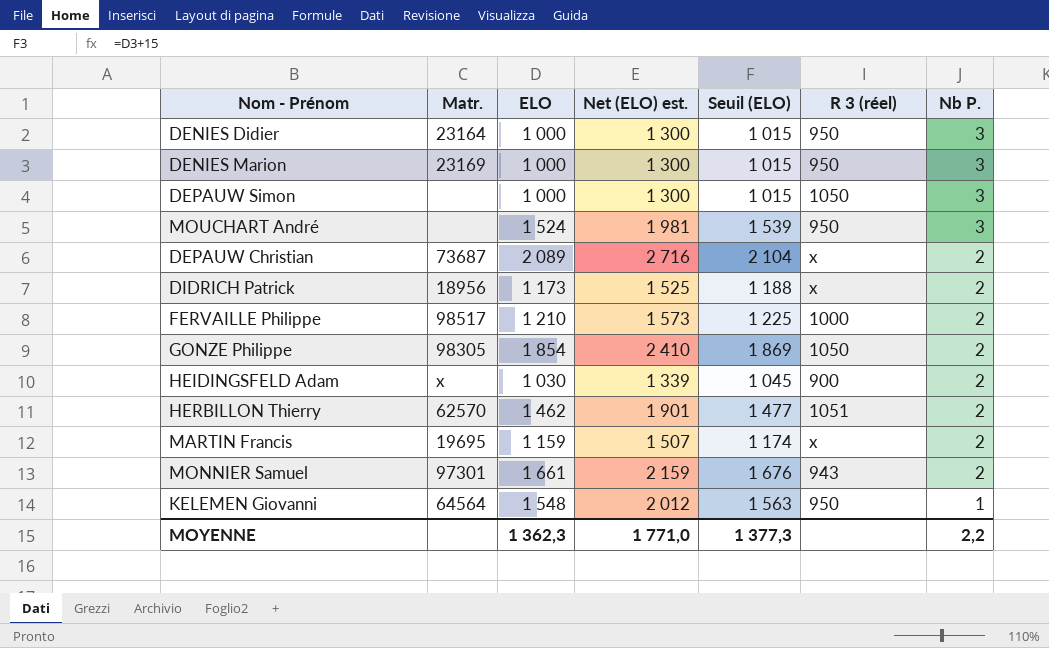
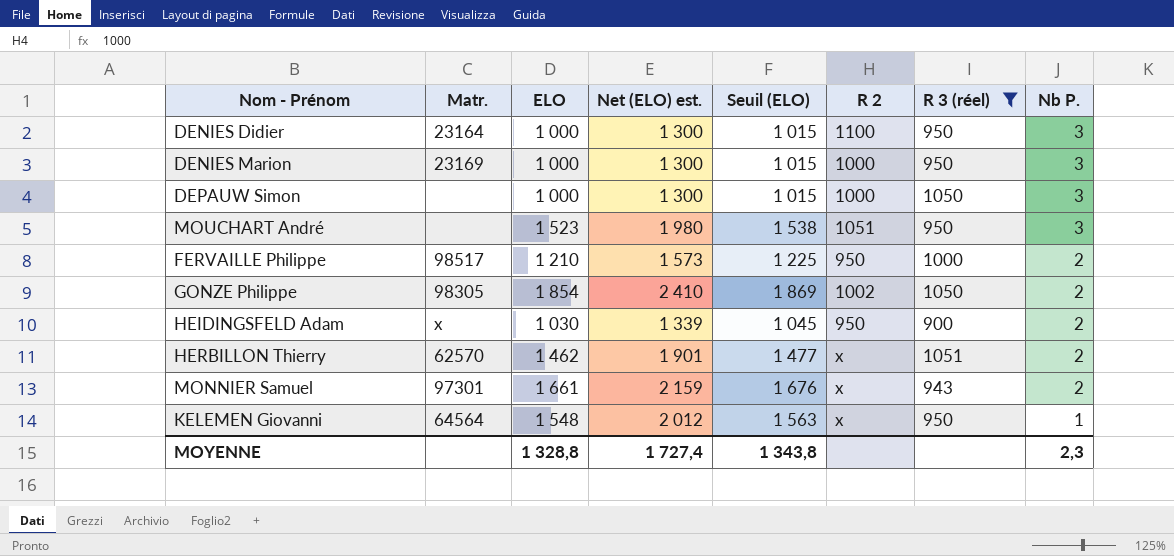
filter: none -> R 3 (réel) != x
column R 2 | position: none -> 6
MOUCHART André | ELO: 1 524 -> 1 523
MOUCHART André | Net (ELO) est.: 1 981 -> 1 980
MOUCHART André | Seuil (ELO): 1 539 -> 1 538
MOYENNE | ELO: 1 362,3 -> 1 328,8
MOYENNE | Net (ELO) est.: 1 771,0 -> 1 727,4
MOYENNE | Seuil (ELO): 1 377,3 -> 1 343,8
MOYENNE | Nb P.: 2,2 -> 2,3

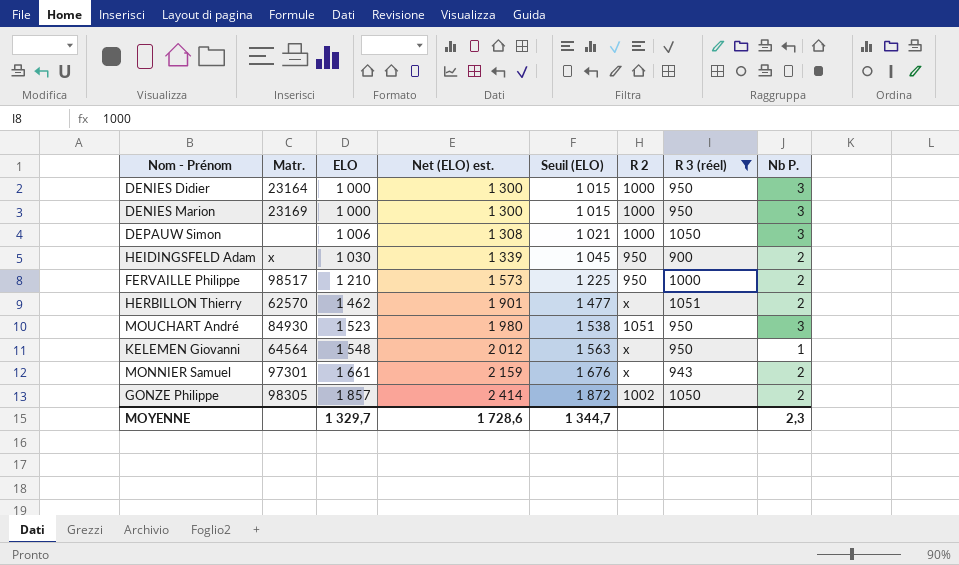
row order: Nb P. descending -> ELO ascending
DENIES Didier | R 2: 1100 -> 1000
DEPAUW Simon | ELO: 1 000 -> 1 006
DEPAUW Simon | Net (ELO) est.: 1 300 -> 1 308
DEPAUW Simon | Seuil (ELO): 1 015 -> 1 021
MOUCHART André | Matr.: none -> 84930
GONZE Philippe | ELO: 1 854 -> 1 857
GONZE Philippe | Net (ELO) est.: 2 410 -> 2 414
GONZE Philippe | Seuil (ELO): 1 869 -> 1 872
MOYENNE | ELO: 1 328,8 -> 1 329,7
MOYENNE | Net (ELO) est.: 1 727,4 -> 1 728,6
MOYENNE | Seuil (ELO): 1 343,8 -> 1 344,7

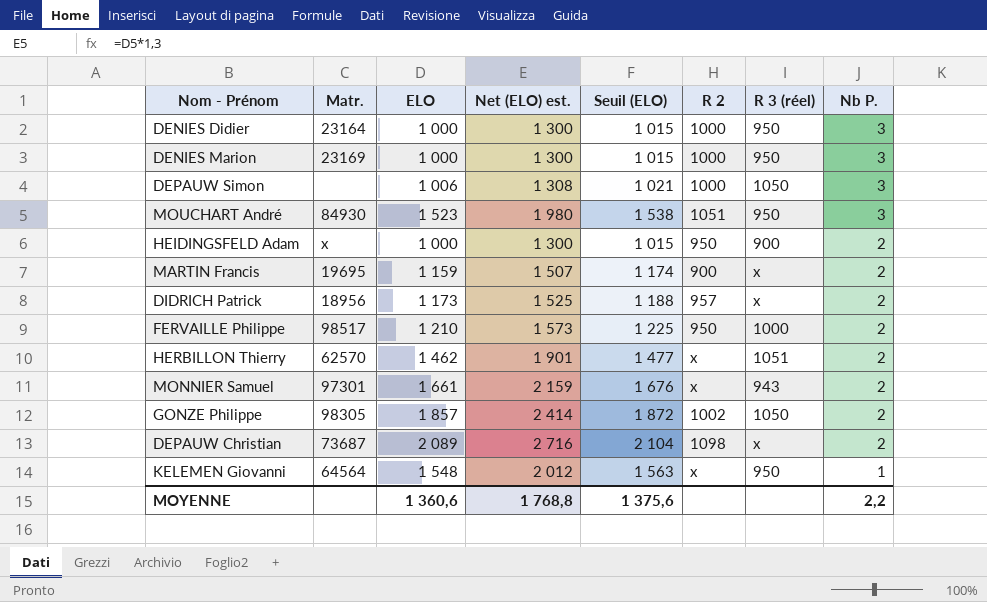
filter: R 3 (réel) != x -> none
row order: ELO ascending -> Nb P. descending
HEIDINGSFELD Adam | ELO: 1 030 -> 1 000
HEIDINGSFELD Adam | Net (ELO) est.: 1 339 -> 1 300
HEIDINGSFELD Adam | Seuil (ELO): 1 045 -> 1 015
MOYENNE | ELO: 1 329,7 -> 1 360,6
MOYENNE | Net (ELO) est.: 1 728,6 -> 1 768,8
MOYENNE | Seuil (ELO): 1 344,7 -> 1 375,6
MOYENNE | Nb P.: 2,3 -> 2,2

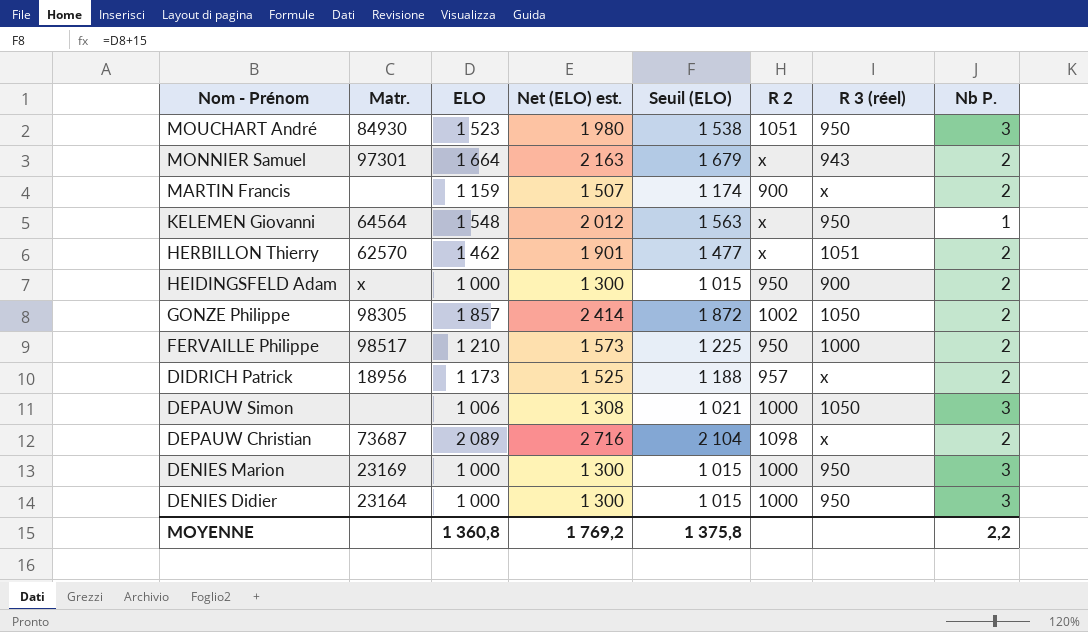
row order: Nb P. descending -> Nom - Prénom descending
MONNIER Samuel | ELO: 1 661 -> 1 664
MONNIER Samuel | Net (ELO) est.: 2 159 -> 2 163
MONNIER Samuel | Seuil (ELO): 1 676 -> 1 679
MARTIN Francis | Matr.: 19695 -> none
MOYENNE | ELO: 1 360,6 -> 1 360,8
MOYENNE | Net (ELO) est.: 1 768,8 -> 1 769,2
MOYENNE | Seuil (ELO): 1 375,6 -> 1 375,8

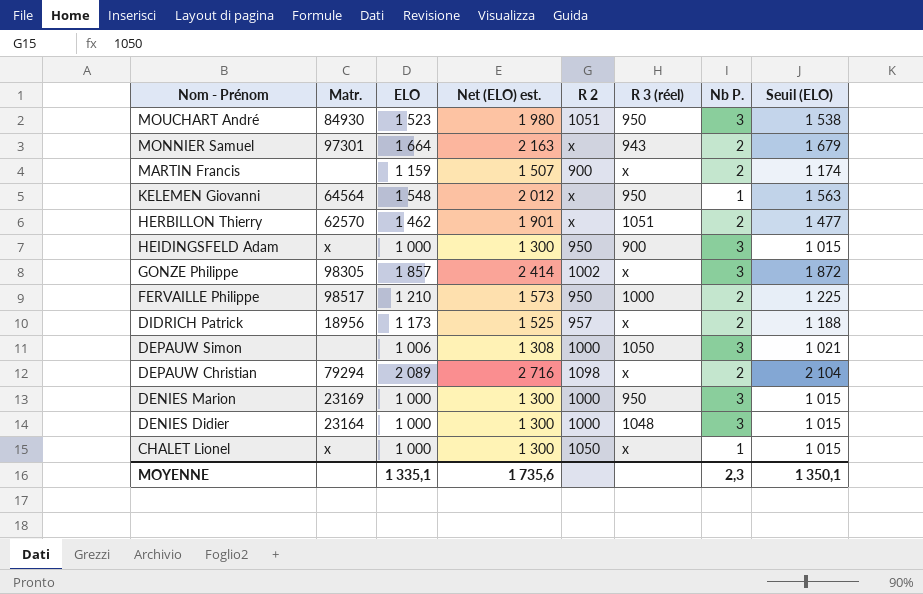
column Seuil (ELO) | position: 5 -> 8
HEIDINGSFELD Adam | Nb P.: 2 -> 3
GONZE Philippe | R 3 (réel): 1050 -> x
GONZE Philippe | Nb P.: 2 -> 3
DEPAUW Christian | Matr.: 73687 -> 79294
DENIES Didier | R 3 (réel): 950 -> 1048
row CHALET Lionel: none -> x | 1 000 | 1 300 | 1050 | x | 1 | 1 015
MOYENNE | ELO: 1 360,8 -> 1 335,1
MOYENNE | Net (ELO) est.: 1 769,2 -> 1 735,6
MOYENNE | Nb P.: 2,2 -> 2,3
MOYENNE | Seuil (ELO): 1 375,8 -> 1 350,1

